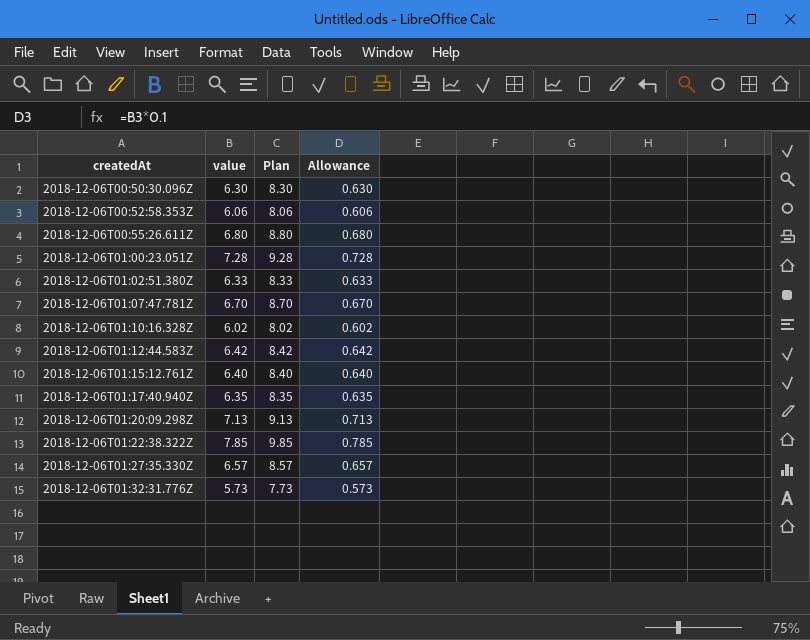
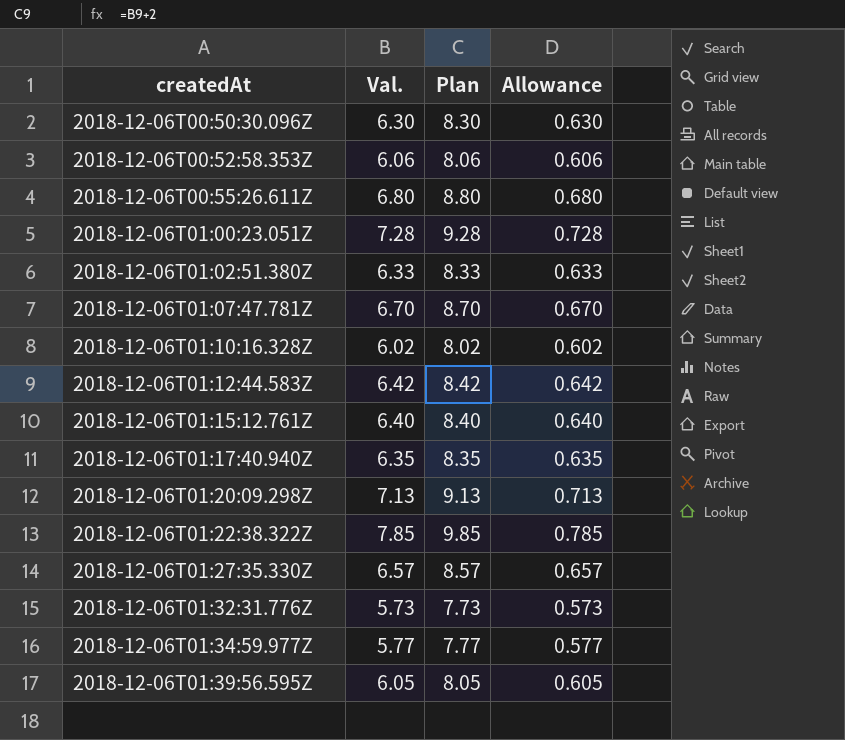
column name: value -> Val.
row 2018-12-06T01:34:59.977Z: none -> 5.77 | 7.77 | 0.577
row 2018-12-06T01:39:56.595Z: none -> 6.05 | 8.05 | 0.605

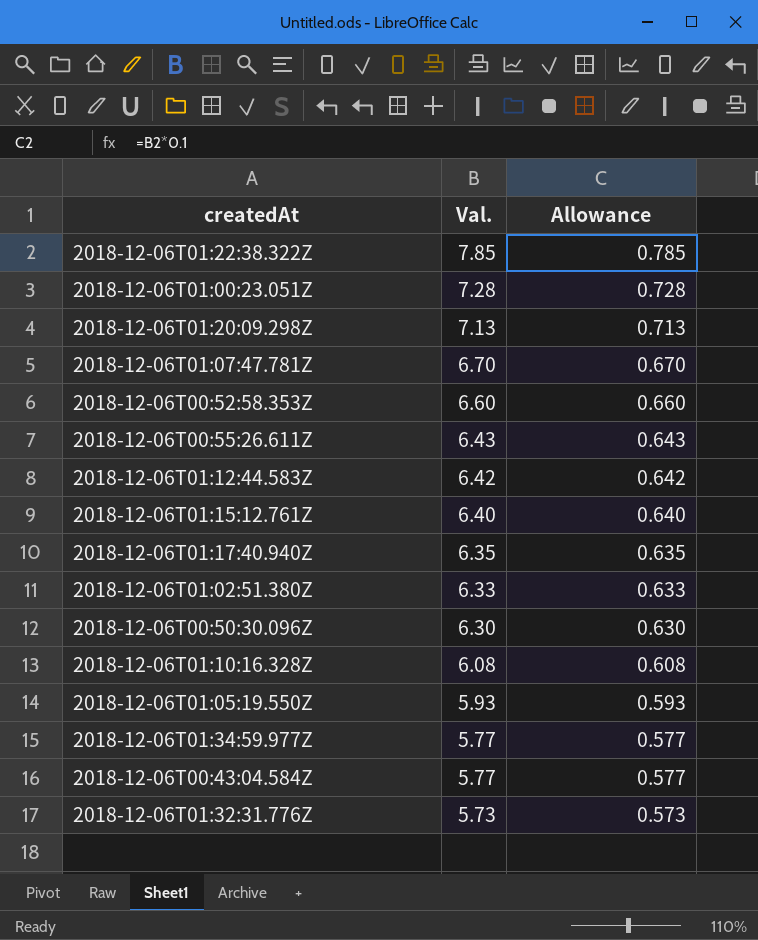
row order: createdAt ascending -> Val. descending
column Plan | formula: [Val.] + 2 -> none
row 2018-12-06T01:27:35.330Z: 6.57 | 8.57 | 0.657 -> none
row 2018-12-06T01:39:56.595Z: 6.05 | 8.05 | 0.605 -> none
2018-12-06T00:52:58.353Z | Val.: 6.06 -> 6.60
2018-12-06T00:52:58.353Z | Allowance: 0.606 -> 0.660
2018-12-06T00:55:26.611Z | Val.: 6.80 -> 6.43
2018-12-06T00:55:26.611Z | Allowance: 0.680 -> 0.643
2018-12-06T01:10:16.328Z | Val.: 6.02 -> 6.08
2018-12-06T01:10:16.328Z | Allowance: 0.602 -> 0.608
row 2018-12-06T01:05:19.550Z: none -> 5.93 | 0.593
row 2018-12-06T00:43:04.584Z: none -> 5.77 | 0.577

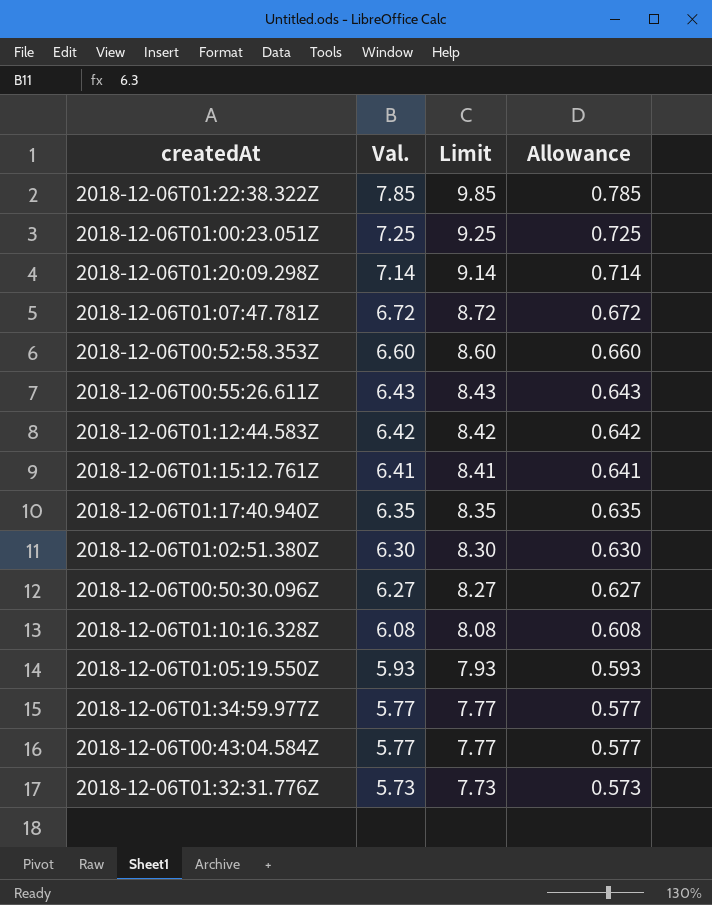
column Limit | formula: none -> [Val.] + 2
2018-12-06T01:00:23.051Z | Val.: 7.28 -> 7.25
2018-12-06T01:00:23.051Z | Allowance: 0.728 -> 0.725
2018-12-06T01:20:09.298Z | Val.: 7.13 -> 7.14
2018-12-06T01:20:09.298Z | Allowance: 0.713 -> 0.714
2018-12-06T01:07:47.781Z | Val.: 6.70 -> 6.72
2018-12-06T01:07:47.781Z | Allowance: 0.670 -> 0.672
2018-12-06T01:15:12.761Z | Val.: 6.40 -> 6.41
2018-12-06T01:15:12.761Z | Allowance: 0.640 -> 0.641
2018-12-06T01:02:51.380Z | Val.: 6.33 -> 6.30
2018-12-06T01:02:51.380Z | Allowance: 0.633 -> 0.630
2018-12-06T00:50:30.096Z | Val.: 6.30 -> 6.27
2018-12-06T00:50:30.096Z | Allowance: 0.630 -> 0.627

